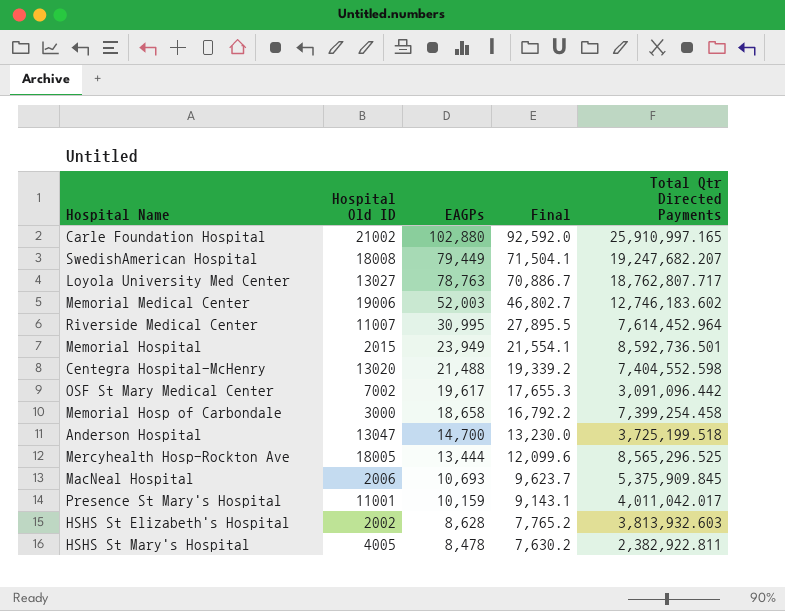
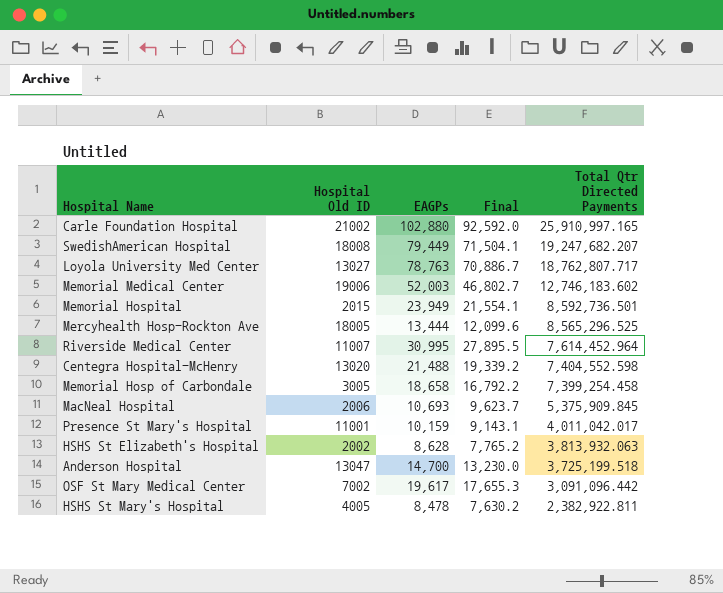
row order: EAGPs descending -> Total Qtr Directed Payments descending
Memorial Hosp of Carbondale | Hospital Old ID: 3000 -> 3005
HSHS St Elizabeth's Hospital | Total Qtr Directed Payments: 3,813,932.603 -> 3,813,932.063

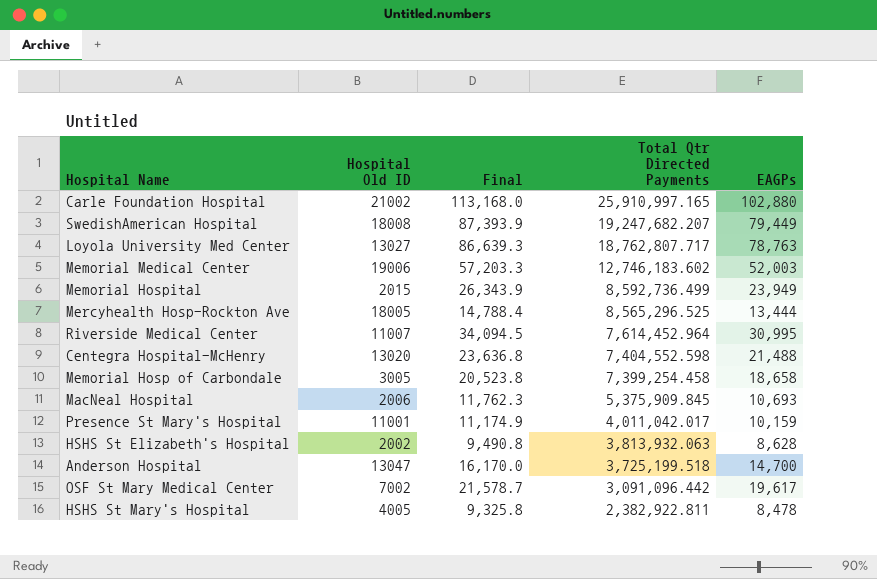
column Final | formula: [EAGPs] * 0.9 -> [EAGPs] * 1.1
column EAGPs | position: 3 -> 5
Memorial Hospital | Total Qtr Directed Payments: 8,592,736.501 -> 8,592,736.499

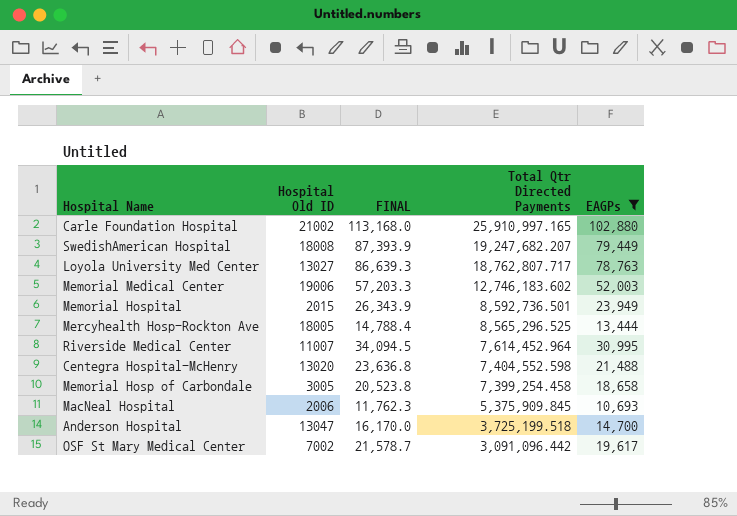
filter: none -> EAGPs >= 10,693
column name: Final -> FINAL
Memorial Hospital | Total Qtr Directed Payments: 8,592,736.499 -> 8,592,736.501

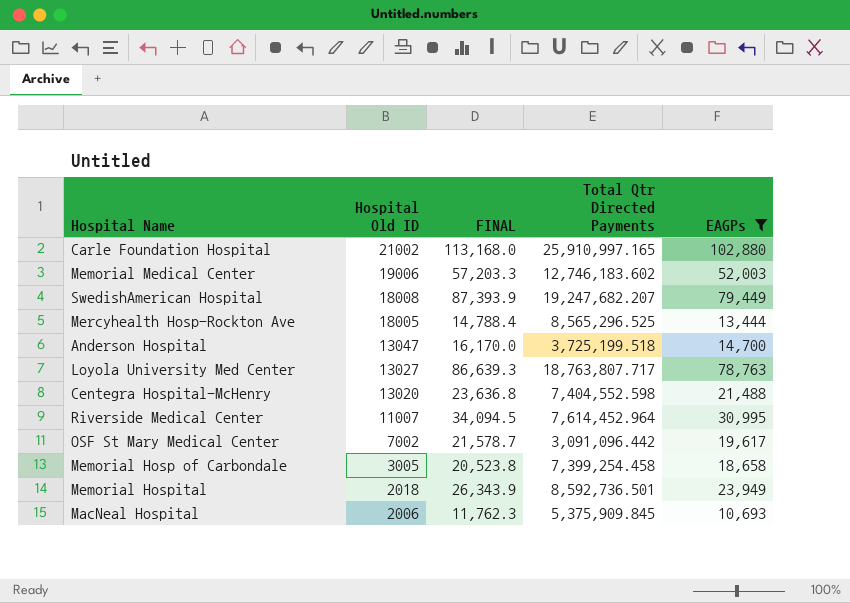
row order: Total Qtr Directed Payments descending -> Hospital Old ID descending
Loyola University Med Center | Total Qtr Directed Payments: 18,762,807.717 -> 18,763,807.717
Memorial Hospital | Hospital Old ID: 2015 -> 2018

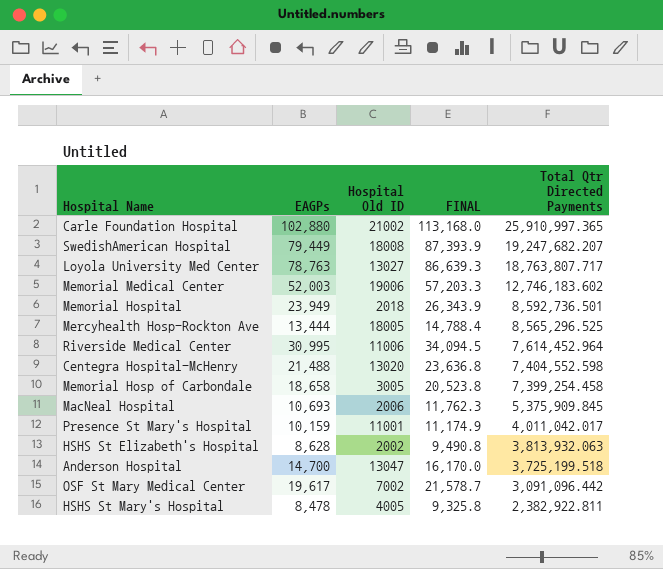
filter: EAGPs >= 10,693 -> none
row order: Hospital Old ID descending -> Total Qtr Directed Payments descending
column EAGPs | position: 5 -> 2
Carle Foundation Hospital | Total Qtr Directed Payments: 25,910,997.165 -> 25,910,997.365
Riverside Medical Center | Hospital Old ID: 11007 -> 11006

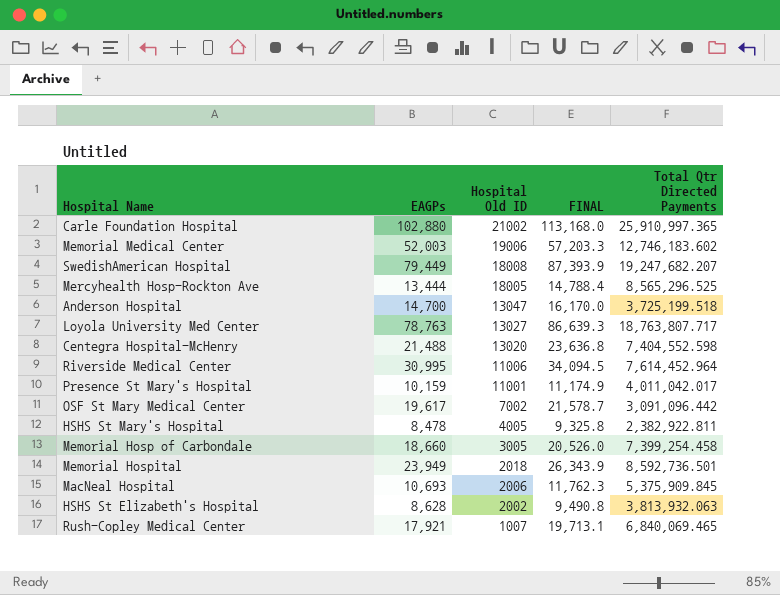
row order: Total Qtr Directed Payments descending -> Hospital Old ID descending
Memorial Hosp of Carbondale | EAGPs: 18,658 -> 18,660
Memorial Hosp of Carbondale | FINAL: 20,523.8 -> 20,526.0
row Rush-Copley Medical Center: none -> 17,921 | 1007 | 19,713.1 | 6,840,069.465

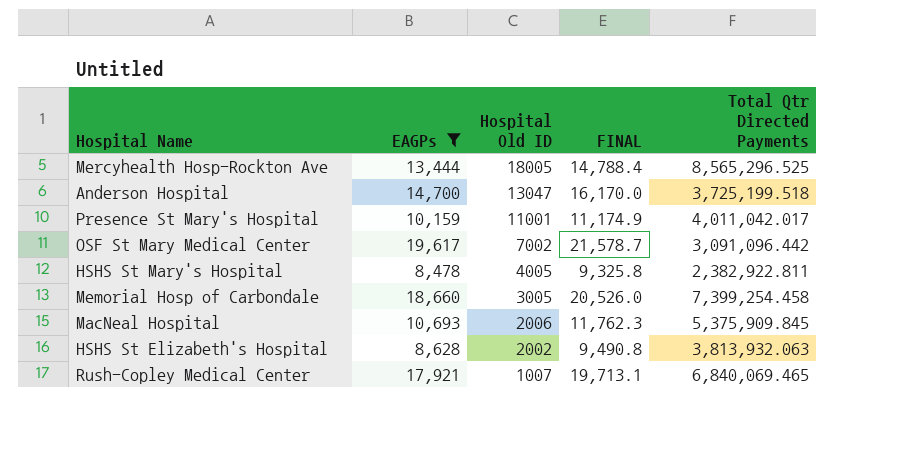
filter: none -> EAGPs <= 19,617

